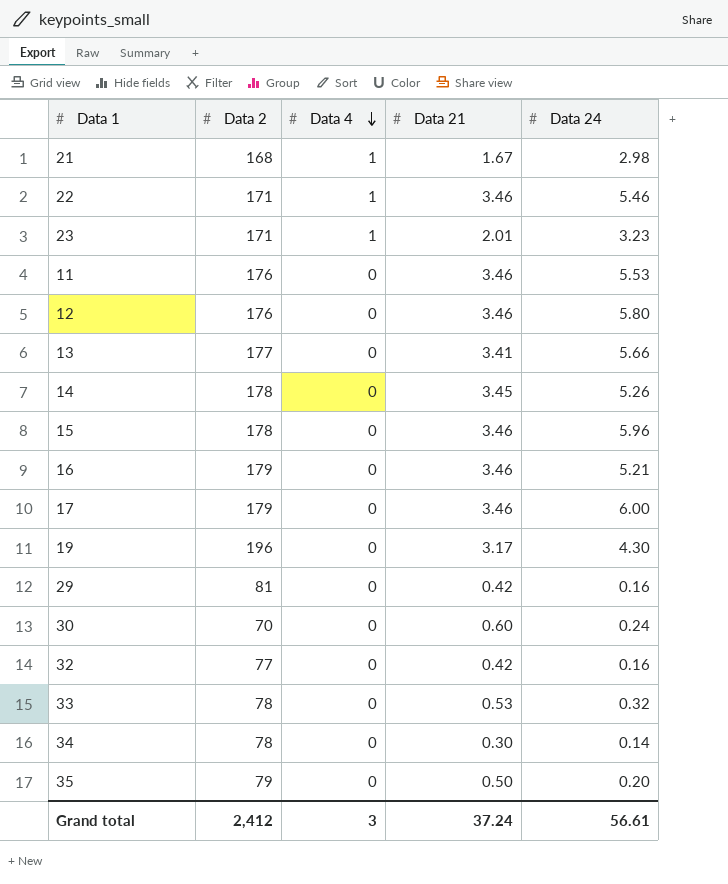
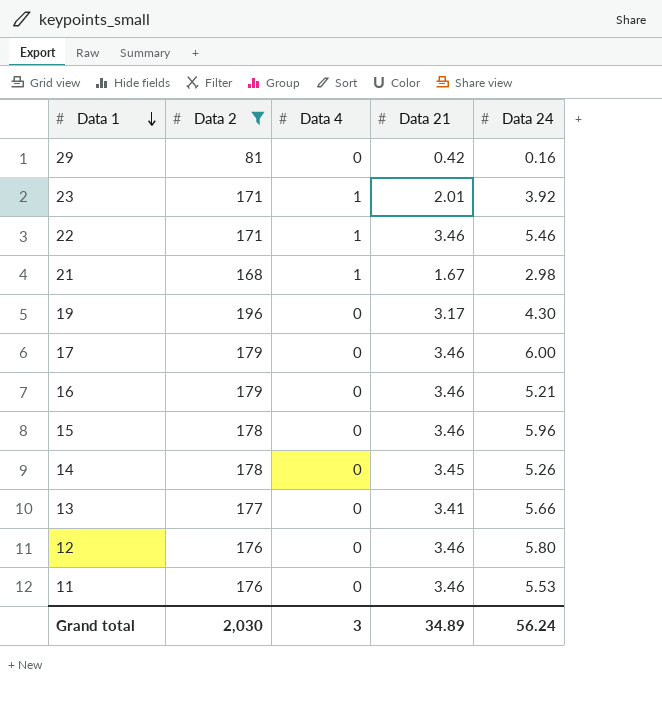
filter: none -> Data 2 >= 81
row order: Data 4 descending -> Data 1 descending
23 | Data 24: 3.23 -> 3.92
Grand total | Data 2: 2,412 -> 2,030
Grand total | Data 21: 37.24 -> 34.89
Grand total | Data 24: 56.61 -> 56.24

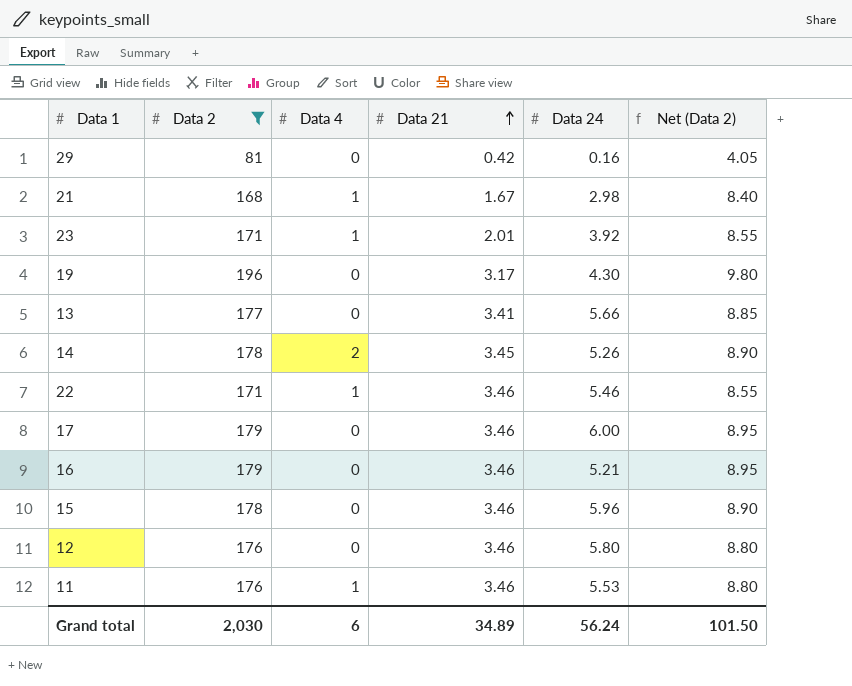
row order: Data 1 descending -> Data 21 ascending
column Net (Data 2) | formula: none -> [Data 2] * 0.05
14 | Data 4: 0 -> 2
11 | Data 4: 0 -> 1
Grand total | Data 4: 3 -> 6

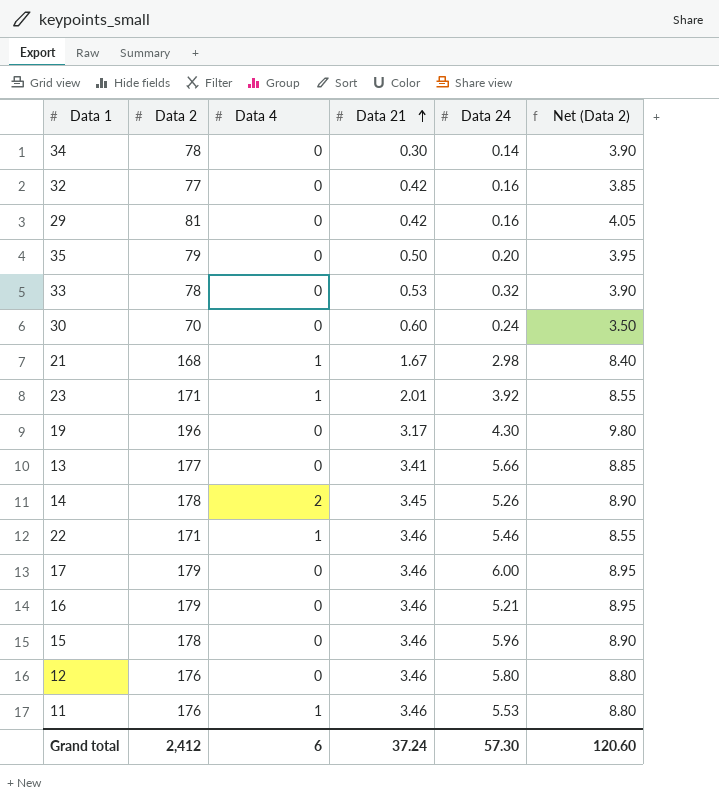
filter: Data 2 >= 81 -> none
Grand total | Data 2: 2,030 -> 2,412
Grand total | Data 21: 34.89 -> 37.24
Grand total | Data 24: 56.24 -> 57.30
Grand total | Net (Data 2): 101.50 -> 120.60

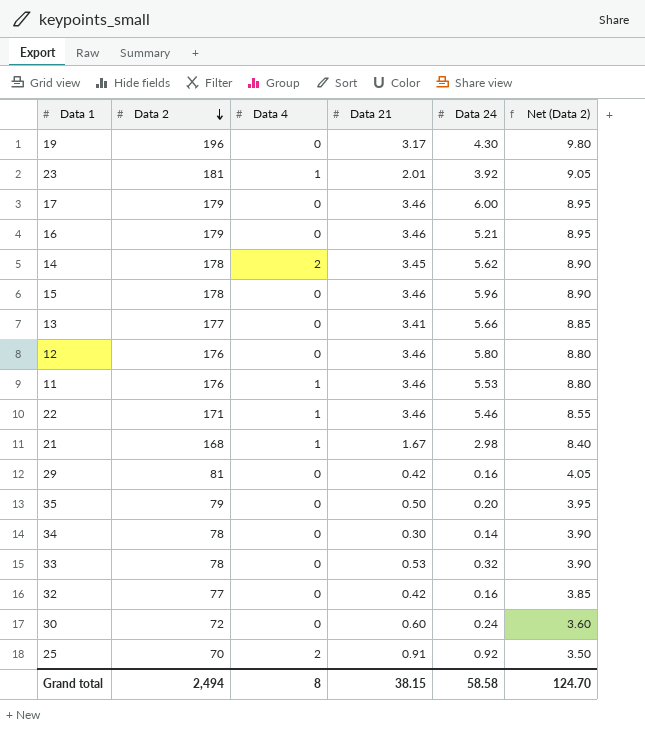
row order: Data 21 ascending -> Data 2 descending
23 | Data 2: 171 -> 181
23 | Net (Data 2): 8.55 -> 9.05
14 | Data 24: 5.26 -> 5.62
30 | Data 2: 70 -> 72
30 | Net (Data 2): 3.50 -> 3.60
row 25: none -> 70 | 2 | 0.91 | 0.92 | 3.50
Grand total | Data 2: 2,412 -> 2,494
Grand total | Data 4: 6 -> 8
Grand total | Data 21: 37.24 -> 38.15
Grand total | Data 24: 57.30 -> 58.58
Grand total | Net (Data 2): 120.60 -> 124.70

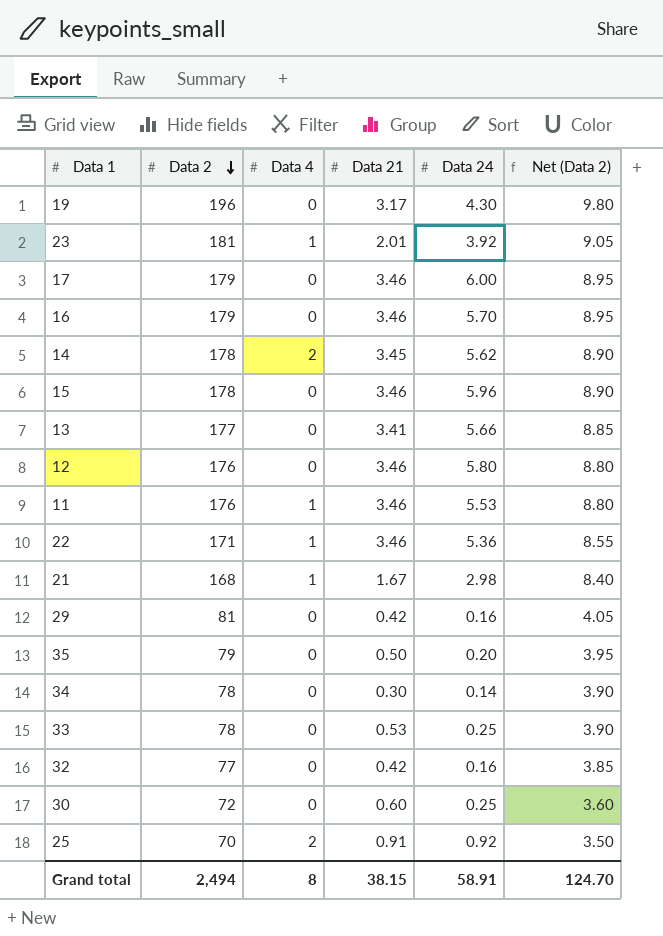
16 | Data 24: 5.21 -> 5.70
22 | Data 24: 5.46 -> 5.36
33 | Data 24: 0.32 -> 0.25
30 | Data 24: 0.24 -> 0.25
Grand total | Data 24: 58.58 -> 58.91

